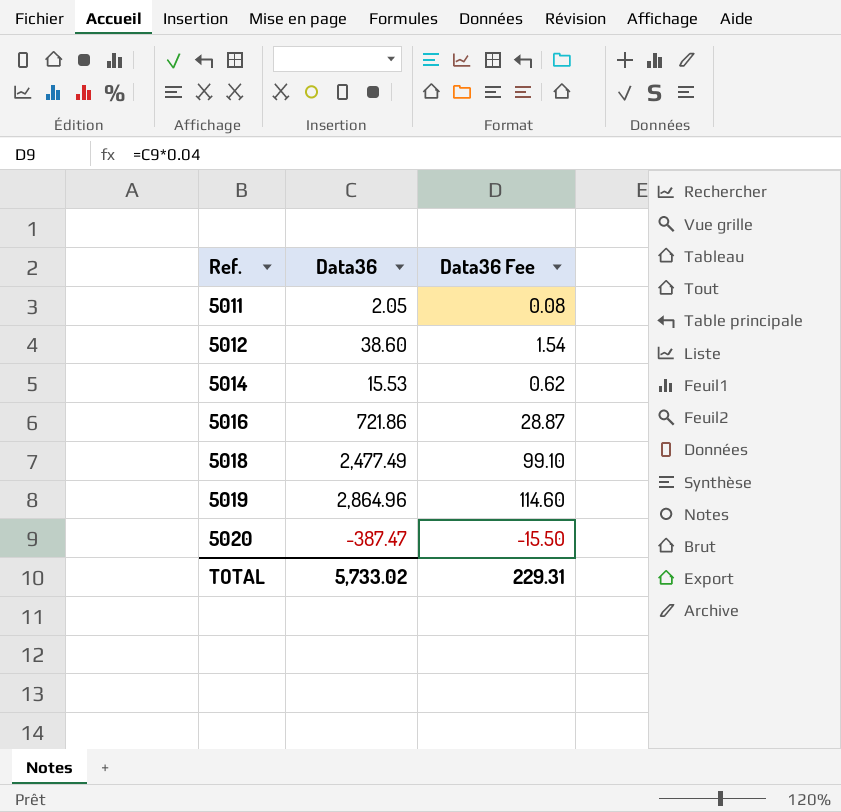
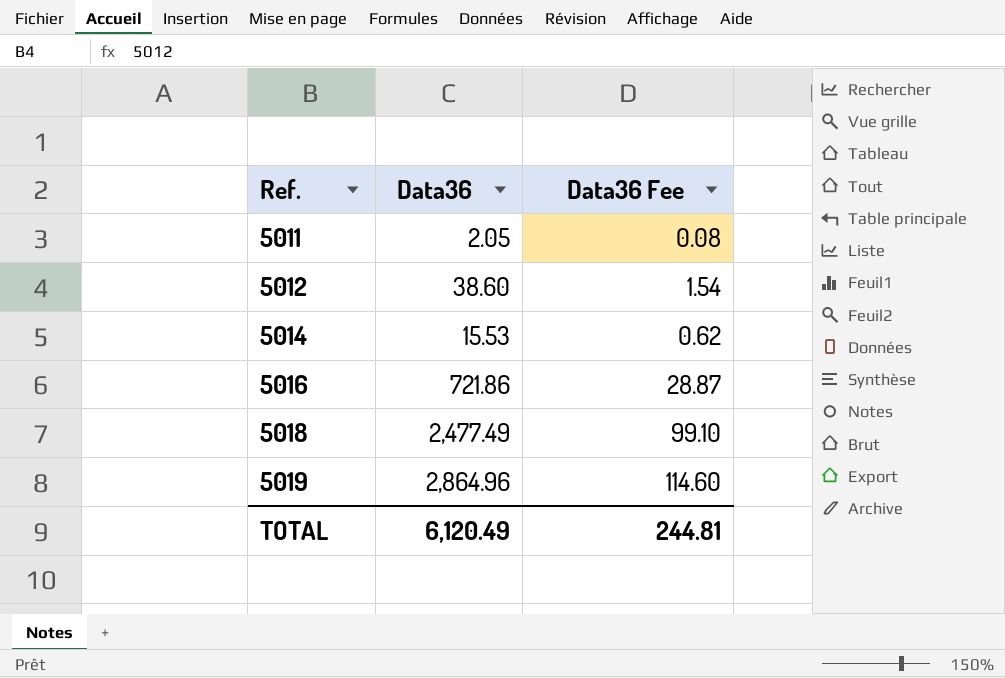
row 5020: -387.47 | -15.50 -> none
TOTAL | Data36: 5,733.02 -> 6,120.49
TOTAL | Data36 Fee: 229.31 -> 244.81

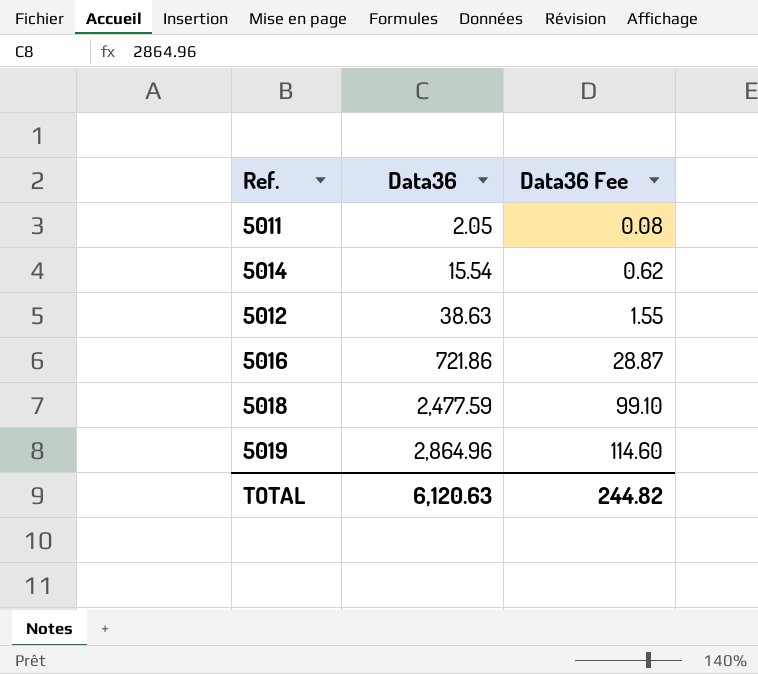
row order: Ref. ascending -> Data36 ascending
5014 | Data36: 15.53 -> 15.54
5012 | Data36: 38.60 -> 38.63
5012 | Data36 Fee: 1.54 -> 1.55
5018 | Data36: 2,477.49 -> 2,477.59
TOTAL | Data36: 6,120.49 -> 6,120.63
TOTAL | Data36 Fee: 244.81 -> 244.82

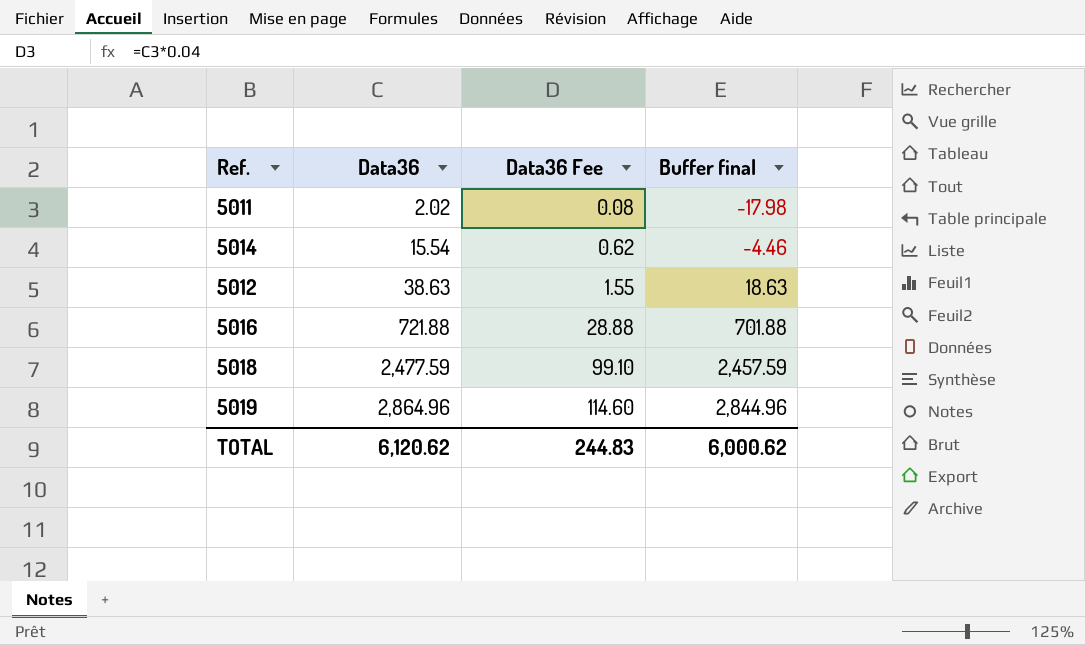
column Buffer final | formula: none -> [Data36] - 20
5011 | Data36: 2.05 -> 2.02
5016 | Data36: 721.86 -> 721.88
5016 | Data36 Fee: 28.87 -> 28.88
TOTAL | Data36: 6,120.63 -> 6,120.62
TOTAL | Data36 Fee: 244.82 -> 244.83

